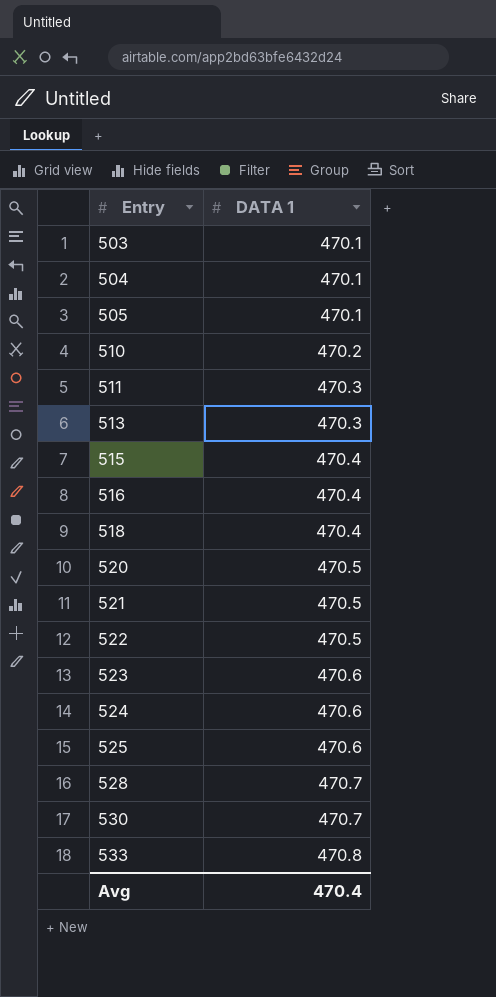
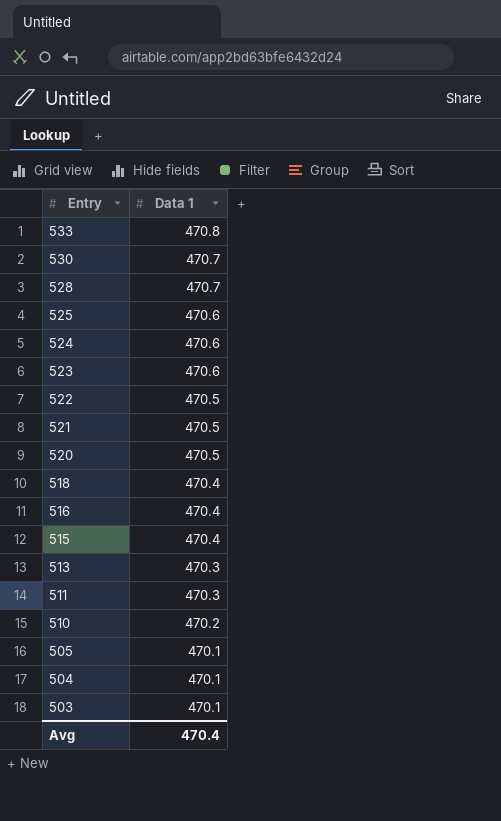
row order: Entry ascending -> Entry descending
column name: DATA 1 -> Data 1

